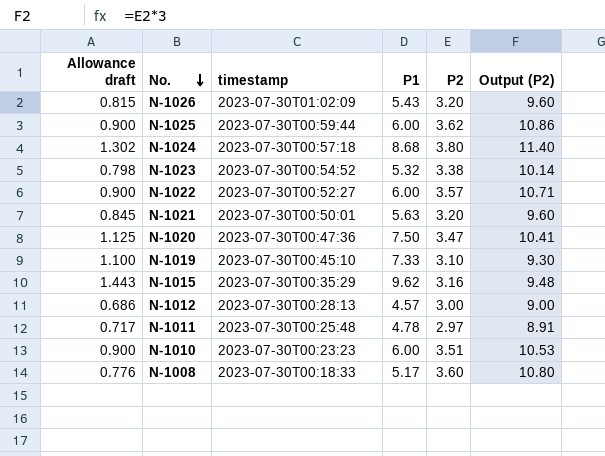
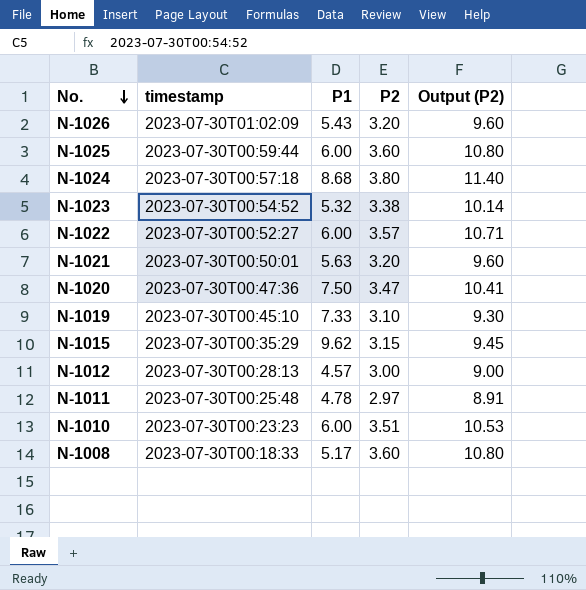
column Allowance draft | formula: [P1] * 0.15 -> none
N-1025 | P2: 3.62 -> 3.60
N-1025 | Output (P2): 10.86 -> 10.80
N-1015 | P2: 3.16 -> 3.15
N-1015 | Output (P2): 9.48 -> 9.45

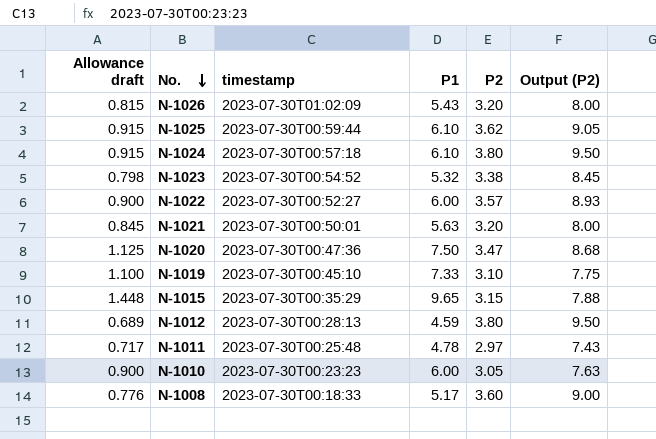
column Allowance draft | formula: none -> [P1] * 0.15
column Output (P2) | formula: [P2] * 3 -> [P2] * 2.5
N-1025 | P1: 6.00 -> 6.10
N-1025 | P2: 3.60 -> 3.62
N-1024 | P1: 8.68 -> 6.10
N-1015 | P1: 9.62 -> 9.65
N-1012 | P1: 4.57 -> 4.59
N-1012 | P2: 3.00 -> 3.80
N-1010 | P2: 3.51 -> 3.05

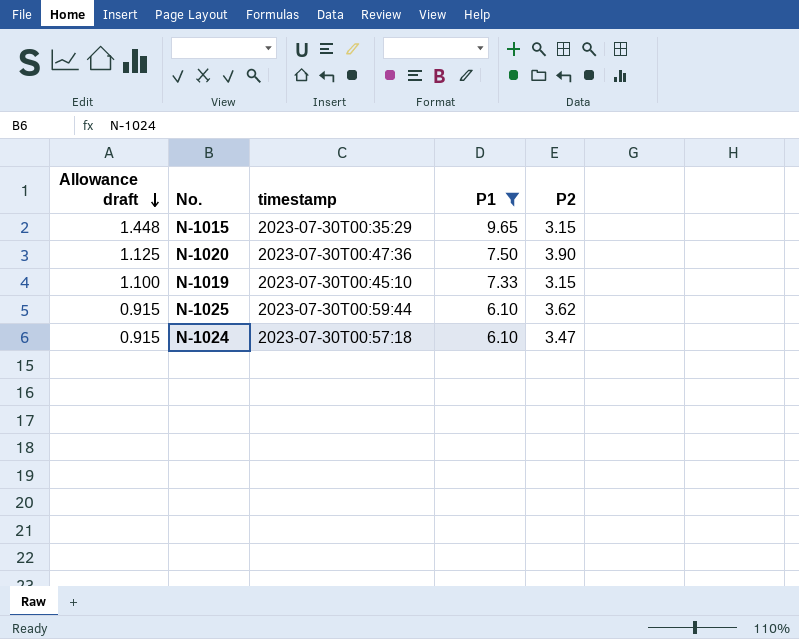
filter: none -> P1 >= 6.10
row order: No. descending -> Allowance draft descending
column Output (P2) | formula: [P2] * 2.5 -> none
N-1020 | P2: 3.47 -> 3.90
N-1019 | P2: 3.10 -> 3.15
N-1024 | P2: 3.80 -> 3.47

